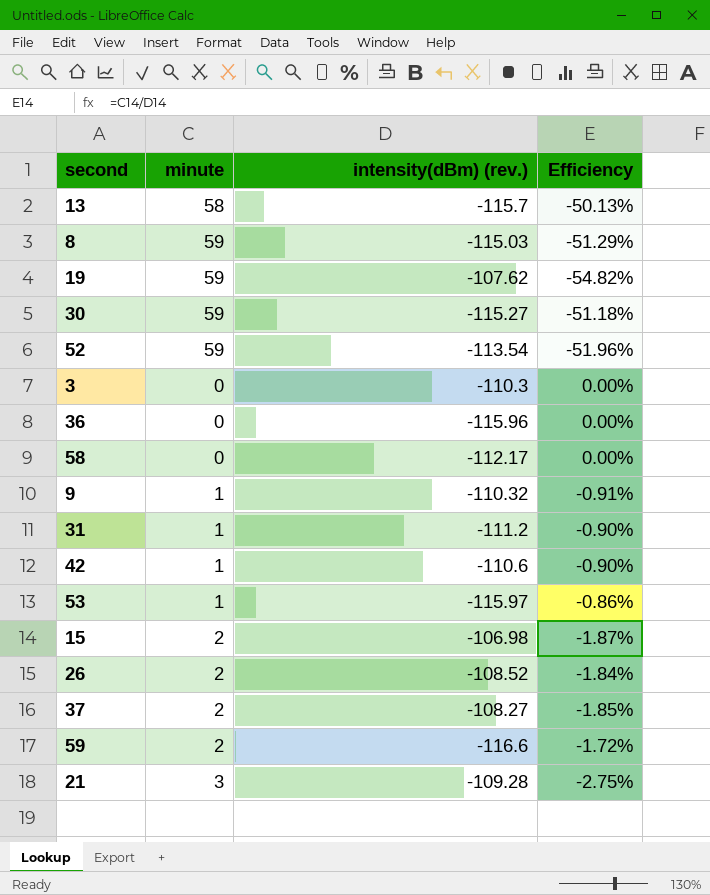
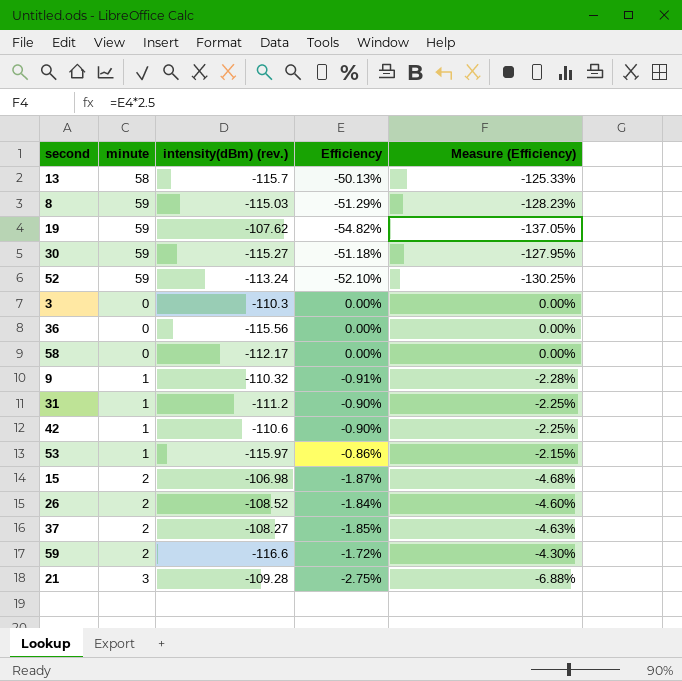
column Measure (Efficiency) | formula: none -> [Efficiency] * 2.5
52 | intensity(dBm) (rev.): -113.54 -> -113.24
52 | Efficiency: -51.96% -> -52.10%
36 | intensity(dBm) (rev.): -115.96 -> -115.56

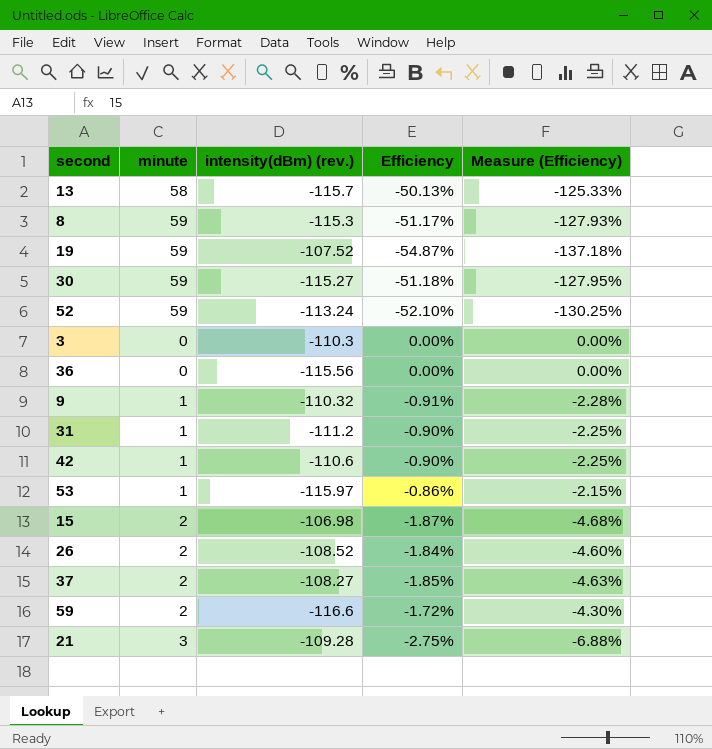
row 58: 0 | -112.17 | 0.00% | 0.00% -> none
8 | intensity(dBm) (rev.): -115.03 -> -115.3
8 | Efficiency: -51.29% -> -51.17%
8 | Measure (Efficiency): -128.23% -> -127.93%
19 | intensity(dBm) (rev.): -107.62 -> -107.52
19 | Efficiency: -54.82% -> -54.87%
19 | Measure (Efficiency): -137.05% -> -137.18%

